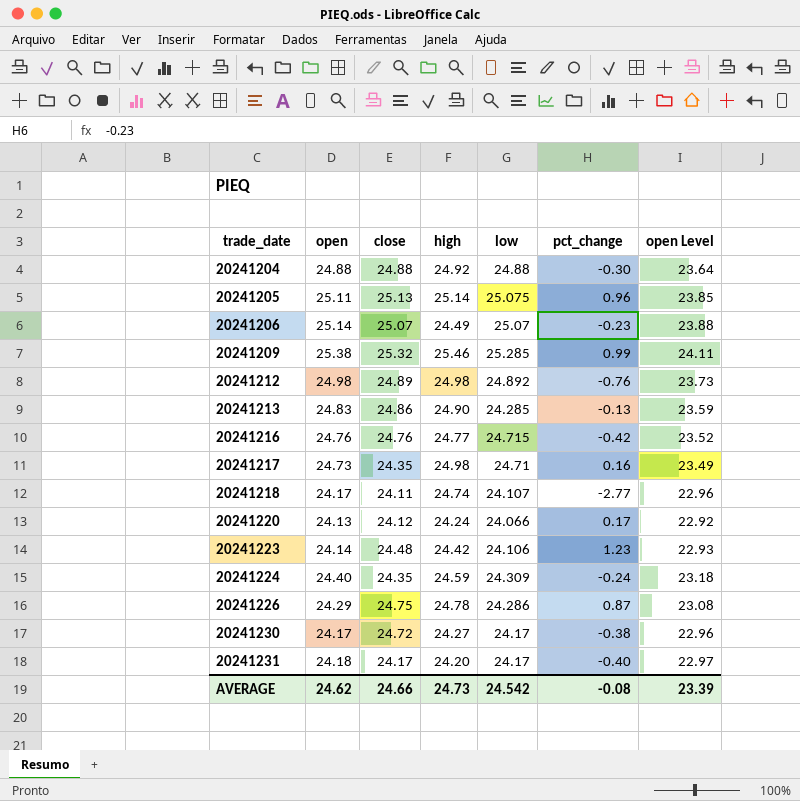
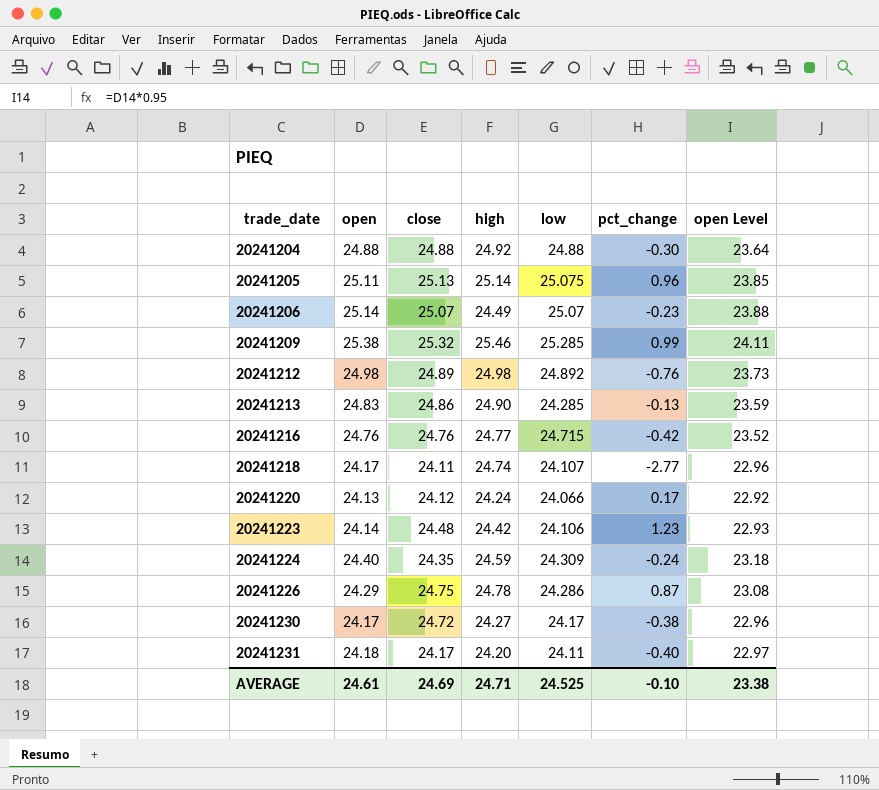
row 20241217: 24.73 | 24.35 | 24.98 | 24.71 | 0.16 | 23.49 -> none
20241231 | low: 24.17 -> 24.11
AVERAGE | open: 24.62 -> 24.61
AVERAGE | close: 24.66 -> 24.69
AVERAGE | high: 24.73 -> 24.71
AVERAGE | low: 24.542 -> 24.525
AVERAGE | pct_change: -0.08 -> -0.10
AVERAGE | open Level: 23.39 -> 23.38

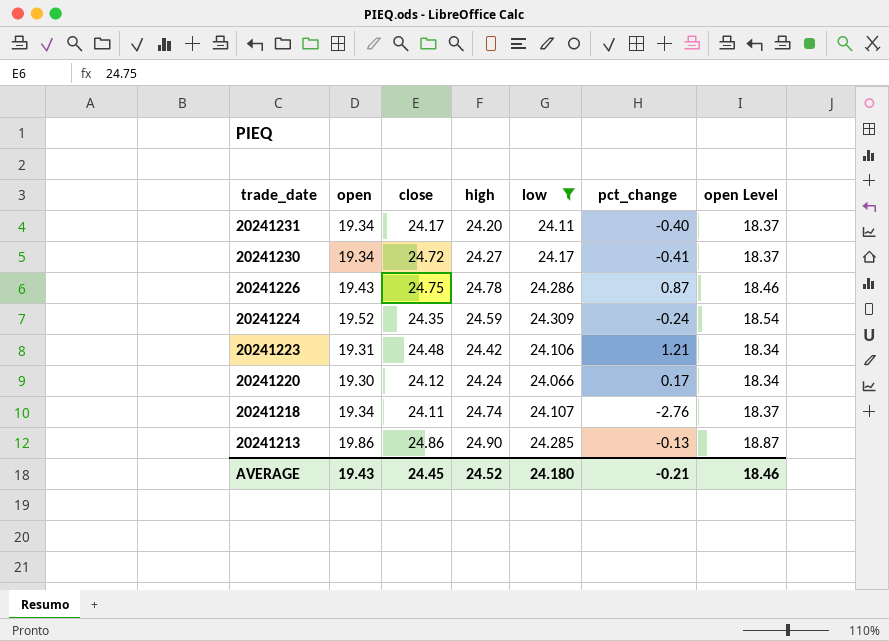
filter: none -> low <= 24.309
row order: trade_date ascending -> trade_date descending
20241231 | open: 24.18 -> 19.34
20241231 | open Level: 22.97 -> 18.37
20241230 | open: 24.17 -> 19.34
20241230 | pct_change: -0.38 -> -0.41
20241230 | open Level: 22.96 -> 18.37
20241226 | open: 24.29 -> 19.43
20241226 | open Level: 23.08 -> 18.46
20241224 | open: 24.40 -> 19.52
20241224 | open Level: 23.18 -> 18.54
20241223 | open: 24.14 -> 19.31
20241223 | pct_change: 1.23 -> 1.21
20241223 | open Level: 22.93 -> 18.34
20241220 | open: 24.13 -> 19.30
20241220 | open Level: 22.92 -> 18.34
20241218 | open: 24.17 -> 19.34
20241218 | pct_change: -2.77 -> -2.76
20241218 | open Level: 22.96 -> 18.37
20241213 | open: 24.83 -> 19.86
20241213 | open Level: 23.59 -> 18.87
AVERAGE | open: 24.61 -> 19.43
AVERAGE | close: 24.69 -> 24.45
AVERAGE | high: 24.71 -> 24.52
AVERAGE | low: 24.525 -> 24.180
AVERAGE | pct_change: -0.10 -> -0.21
AVERAGE | open Level: 23.38 -> 18.46

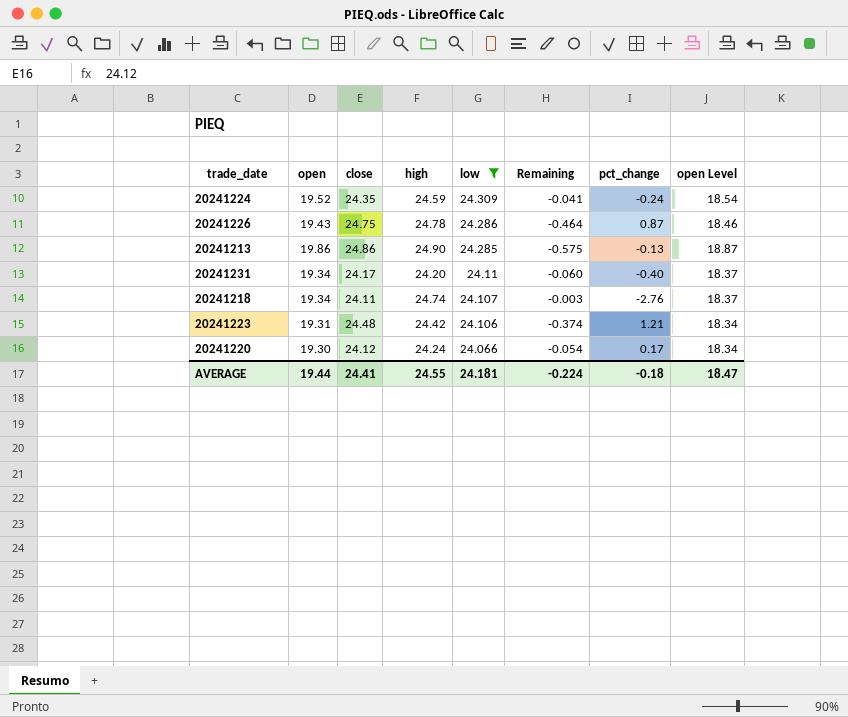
row order: trade_date descending -> low descending
column Remaining | formula: none -> [low] - [close]
row 20241230: 19.34 | 24.72 | 24.27 | 24.17 | -0.41 | 18.37 -> none
AVERAGE | open: 19.43 -> 19.44
AVERAGE | close: 24.45 -> 24.41
AVERAGE | high: 24.52 -> 24.55
AVERAGE | low: 24.180 -> 24.181
AVERAGE | pct_change: -0.21 -> -0.18
AVERAGE | open Level: 18.46 -> 18.47

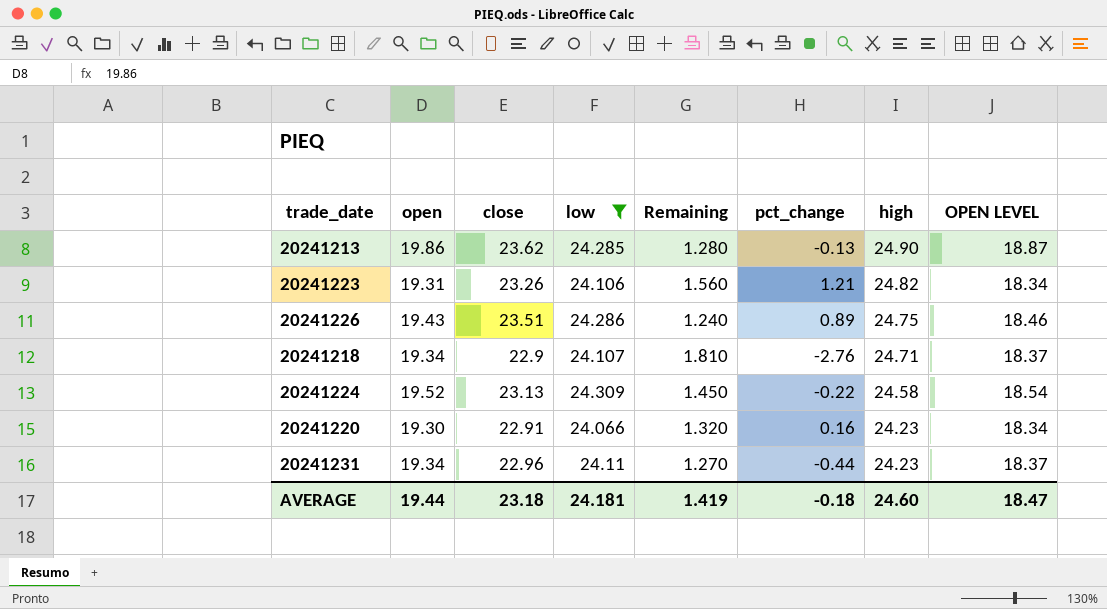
row order: low descending -> high descending
column Remaining | formula: [low] - [close] -> [high] - [close]
column high | position: 4 -> 7
column name: open Level -> OPEN LEVEL
20241213 | close: 24.86 -> 23.62
20241223 | close: 24.48 -> 23.26
20241223 | high: 24.42 -> 24.82
20241226 | close: 24.75 -> 23.51
20241226 | pct_change: 0.87 -> 0.89
20241226 | high: 24.78 -> 24.75
20241218 | close: 24.11 -> 22.9
20241218 | high: 24.74 -> 24.71
20241224 | close: 24.35 -> 23.13
20241224 | pct_change: -0.24 -> -0.22
20241224 | high: 24.59 -> 24.58
20241220 | close: 24.12 -> 22.91
20241220 | pct_change: 0.17 -> 0.16
20241220 | high: 24.24 -> 24.23
20241231 | close: 24.17 -> 22.96
20241231 | pct_change: -0.40 -> -0.44
20241231 | high: 24.20 -> 24.23
AVERAGE | close: 24.41 -> 23.18
AVERAGE | Remaining: -0.224 -> 1.419
AVERAGE | high: 24.55 -> 24.60

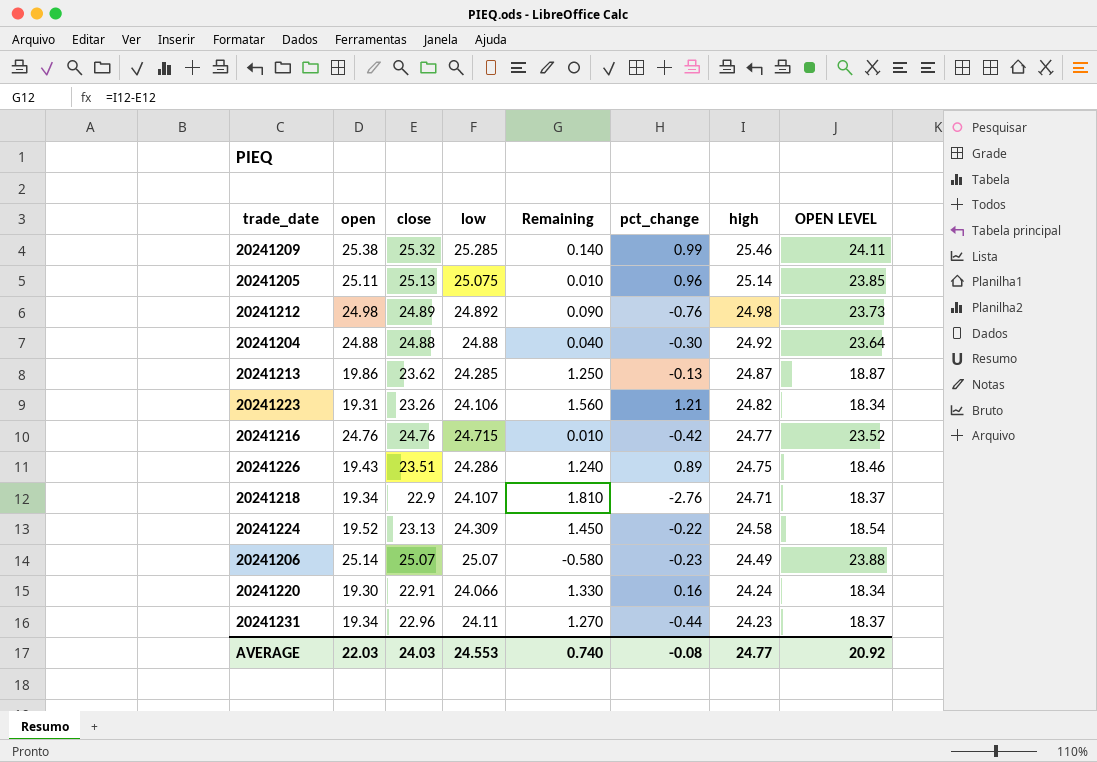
filter: low <= 24.309 -> none
20241213 | Remaining: 1.280 -> 1.250
20241213 | high: 24.90 -> 24.87
20241220 | Remaining: 1.320 -> 1.330
20241220 | high: 24.23 -> 24.24
AVERAGE | open: 19.44 -> 22.03
AVERAGE | close: 23.18 -> 24.03
AVERAGE | low: 24.181 -> 24.553
AVERAGE | Remaining: 1.419 -> 0.740
AVERAGE | pct_change: -0.18 -> -0.08
AVERAGE | high: 24.60 -> 24.77
AVERAGE | OPEN LEVEL: 18.47 -> 20.92

